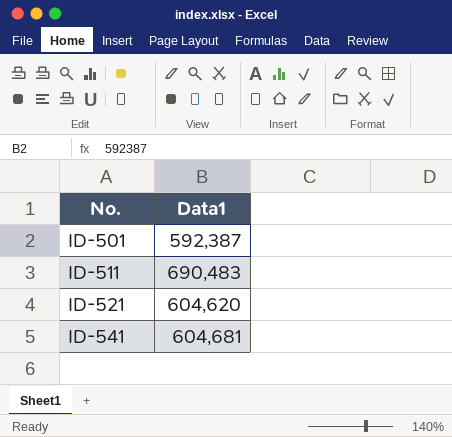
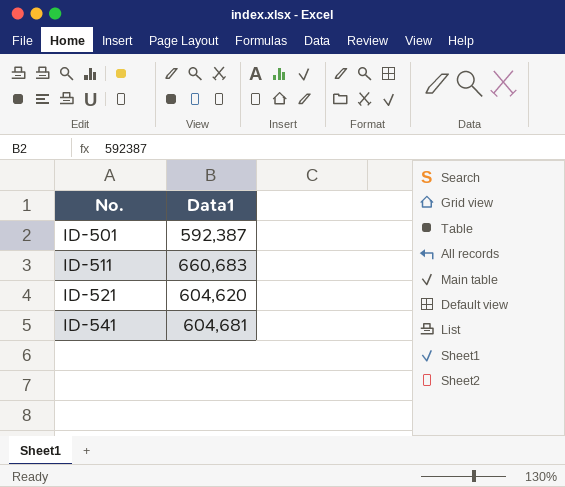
ID-511 | Data1: 690,483 -> 660,683

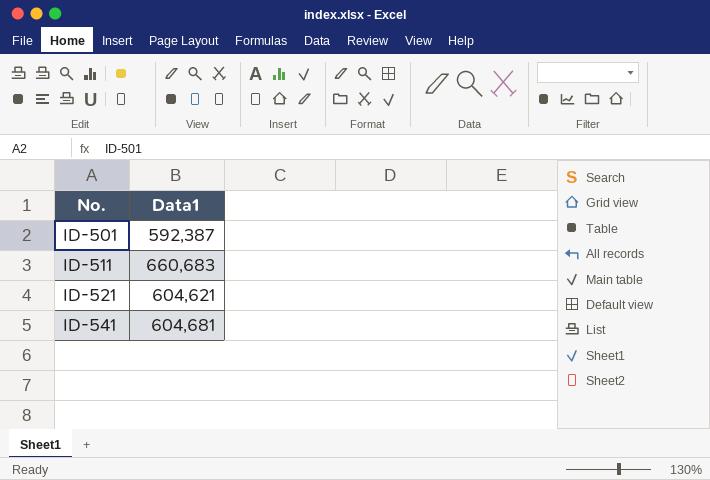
ID-521 | Data1: 604,620 -> 604,621

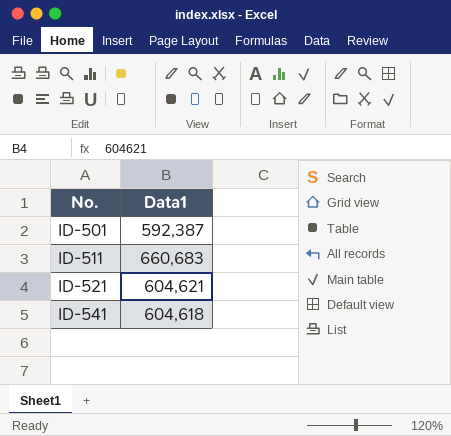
ID-541 | Data1: 604,681 -> 604,618

